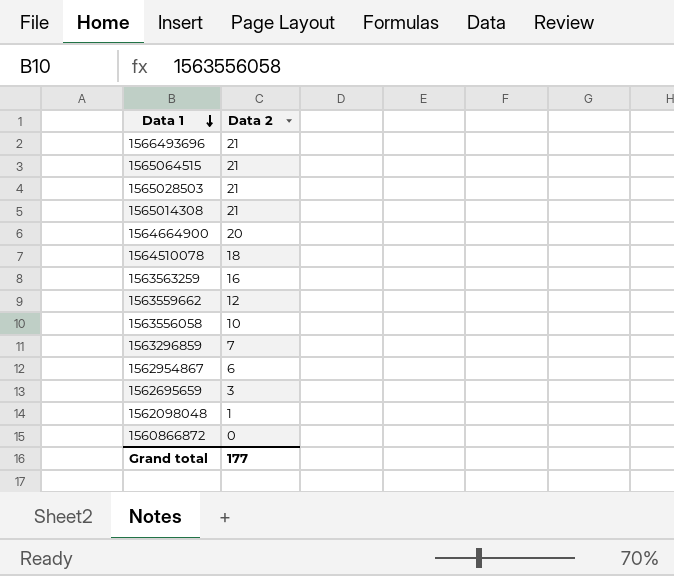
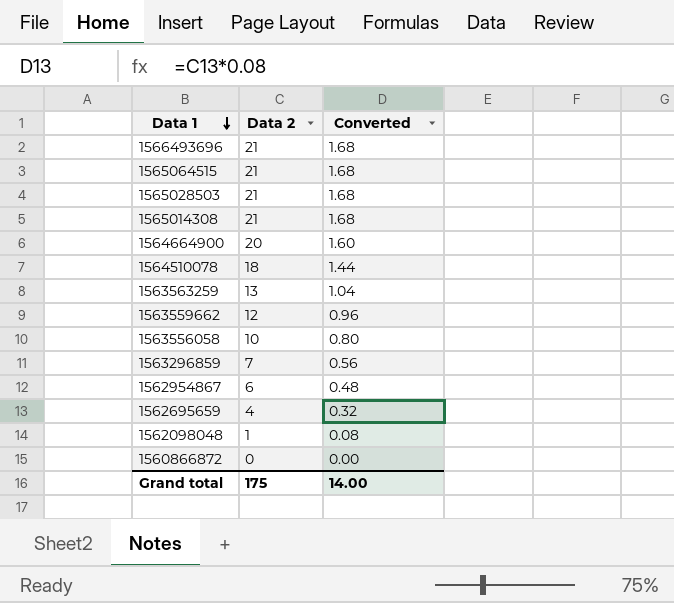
column Converted | formula: none -> [Data 2] * 0.08
1563563259 | Data 2: 16 -> 13
1562695659 | Data 2: 3 -> 4
Grand total | Data 2: 177 -> 175

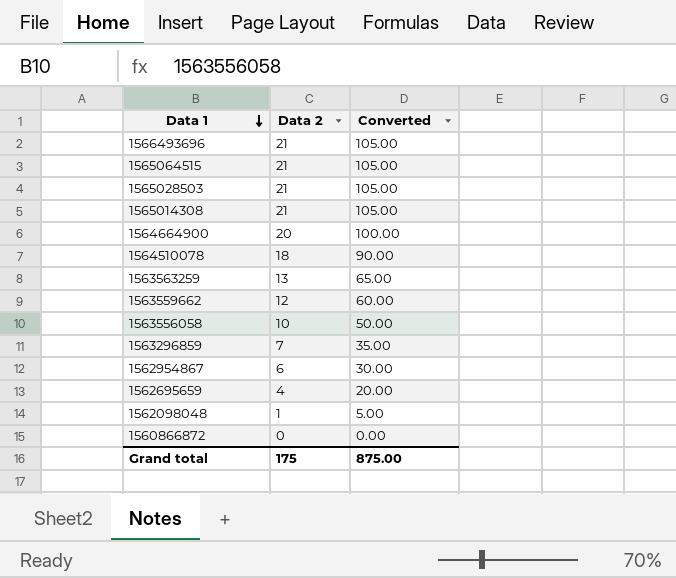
column Converted | formula: [Data 2] * 0.08 -> [Data 2] * 5
Grand total | Converted: 14.00 -> 875.00

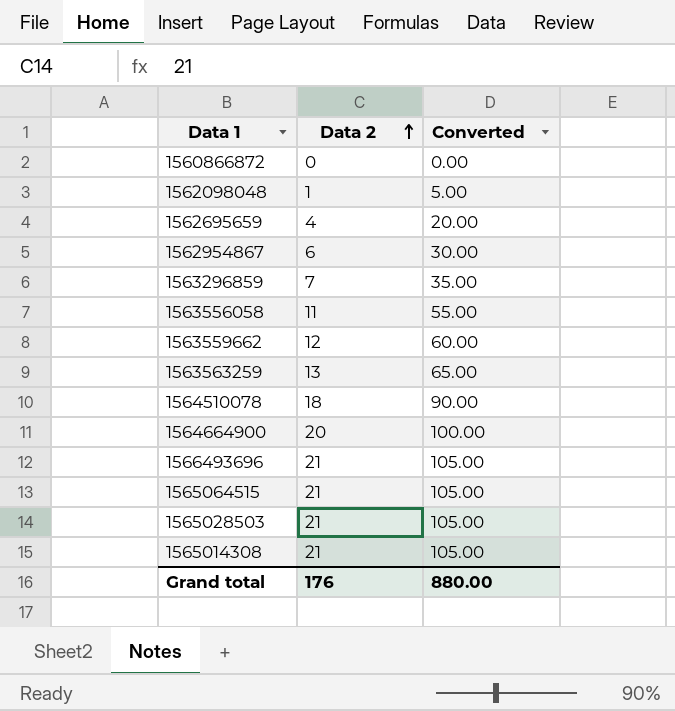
row order: Data 1 descending -> Data 2 ascending
1563556058 | Data 2: 10 -> 11
1563556058 | Converted: 50.00 -> 55.00
Grand total | Data 2: 175 -> 176
Grand total | Converted: 875.00 -> 880.00

